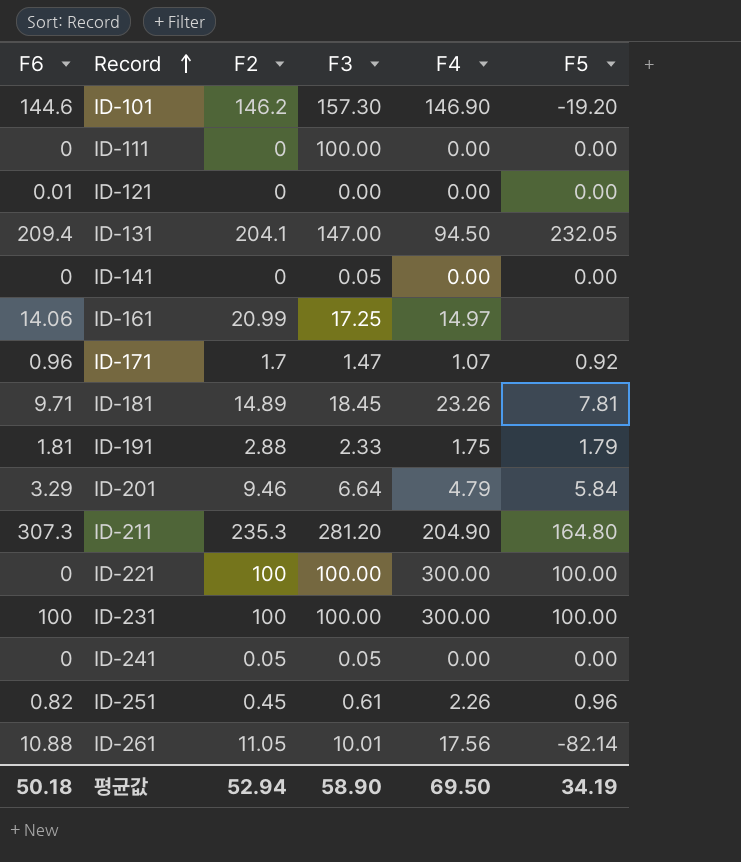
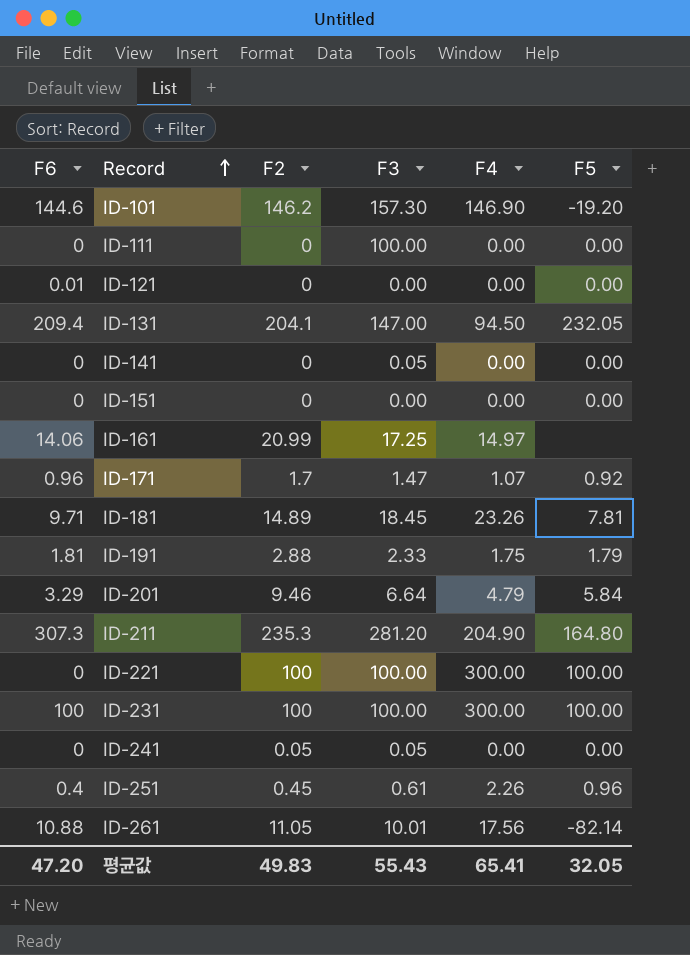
row ID-151: none -> 0 | 0 | 0.00 | 0.00 | 0.00
ID-251 | F6: 0.82 -> 0.4
평균값 | F6: 50.18 -> 47.20
평균값 | F2: 52.94 -> 49.83
평균값 | F3: 58.90 -> 55.43
평균값 | F4: 69.50 -> 65.41
평균값 | F5: 34.19 -> 32.05

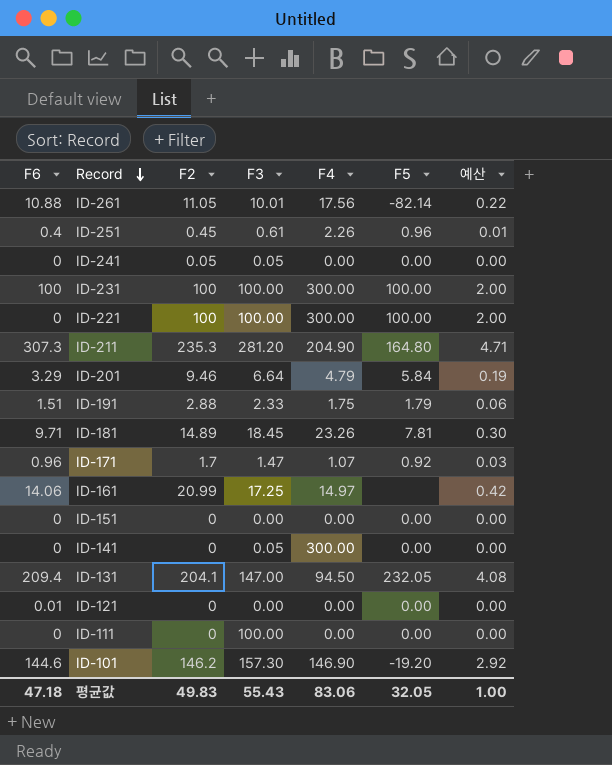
row order: Record ascending -> Record descending
column 예산 | formula: none -> [F2] * 0.02
ID-191 | F6: 1.81 -> 1.51
ID-141 | F4: 0.00 -> 300.00
평균값 | F6: 47.20 -> 47.18
평균값 | F4: 65.41 -> 83.06

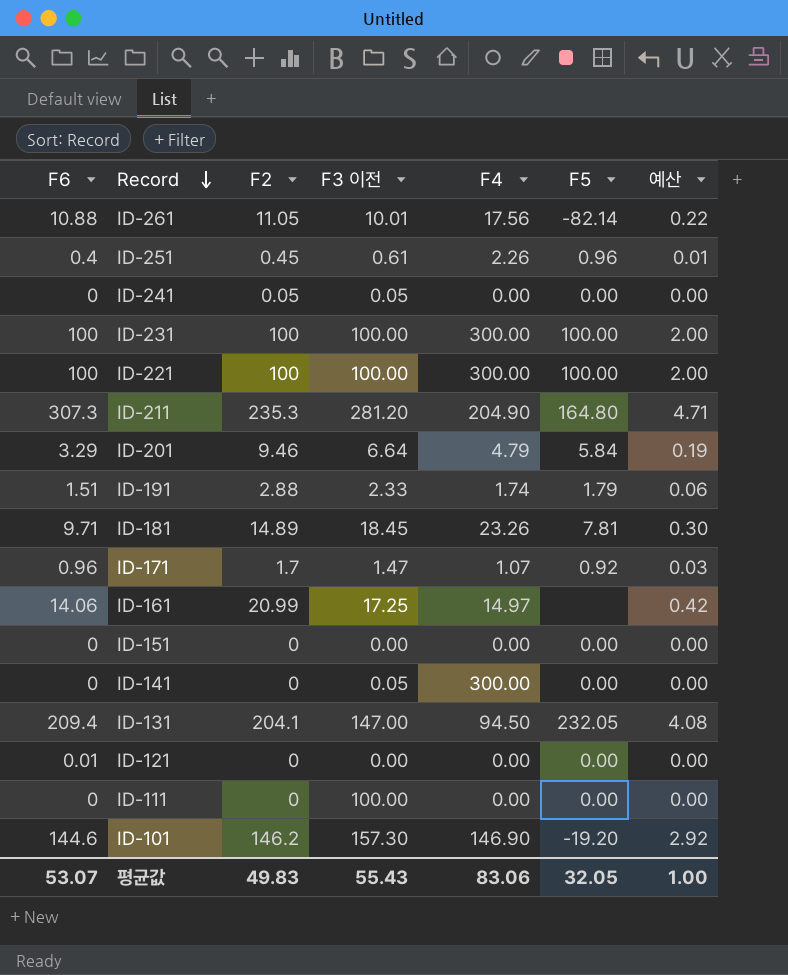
column name: F3 -> F3 이전
ID-221 | F6: 0 -> 100
ID-191 | F4: 1.75 -> 1.74
평균값 | F6: 47.18 -> 53.07

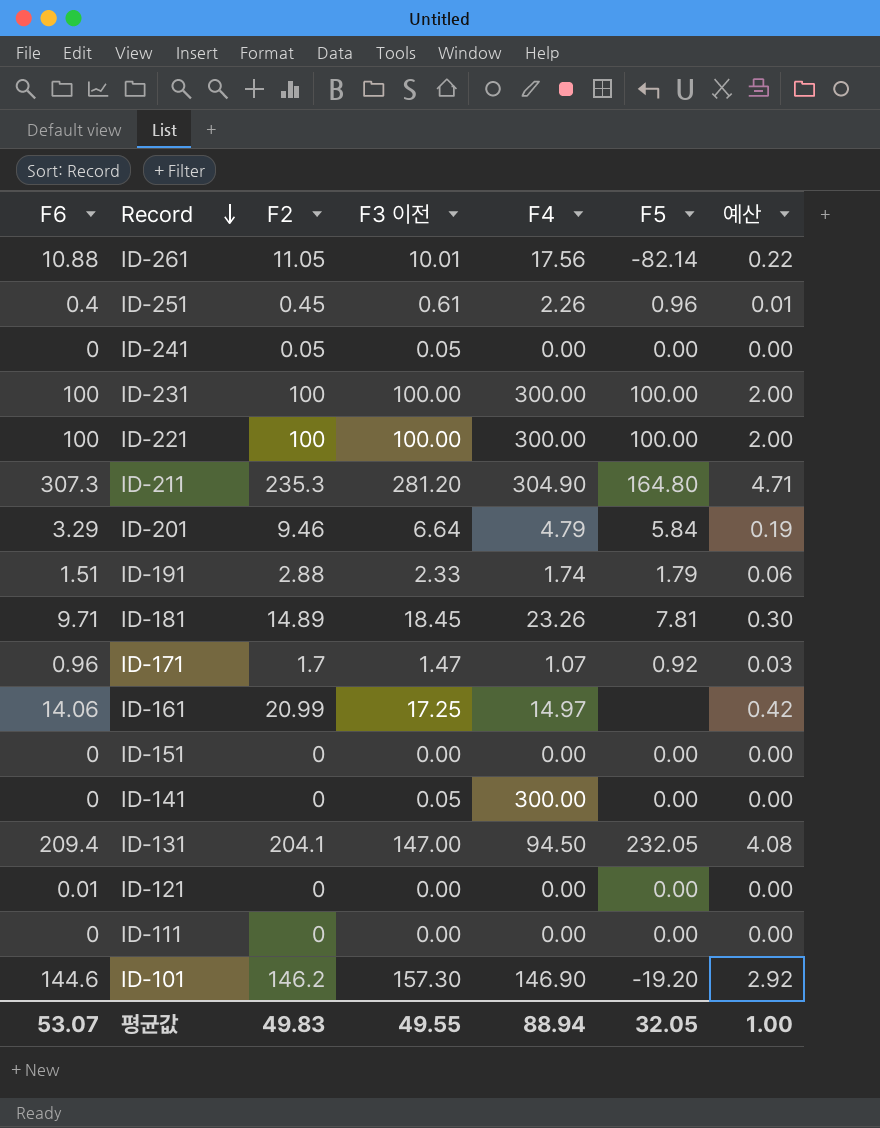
ID-211 | F4: 204.90 -> 304.90
ID-111 | F3 이전: 100.00 -> 0.00
평균값 | F3 이전: 55.43 -> 49.55
평균값 | F4: 83.06 -> 88.94

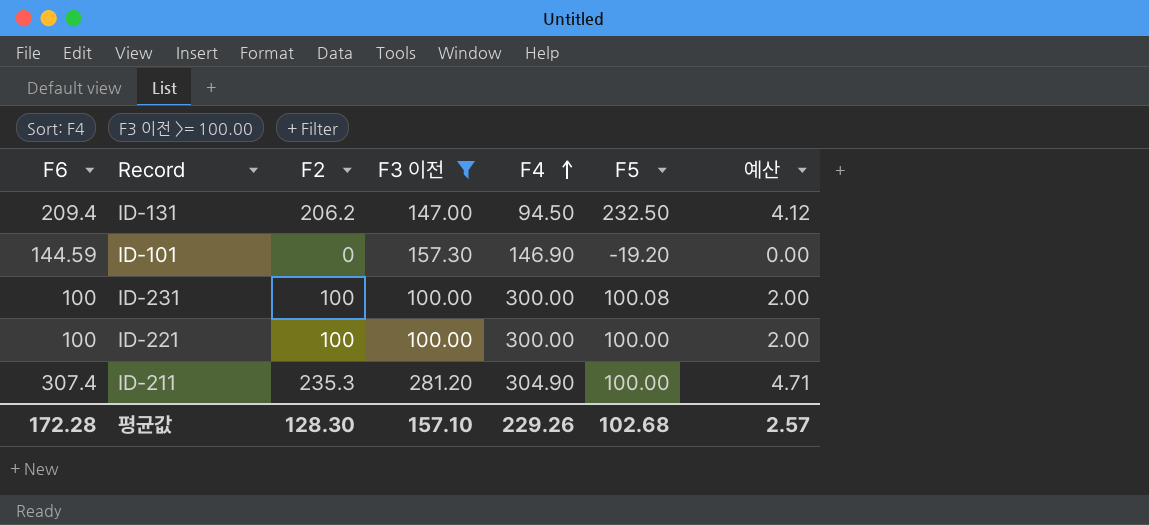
filter: none -> F3 이전 >= 100.00
row order: Record descending -> F4 ascending
ID-131 | F2: 204.1 -> 206.2
ID-131 | F5: 232.05 -> 232.50
ID-131 | 예산: 4.08 -> 4.12
ID-101 | F6: 144.6 -> 144.59
ID-101 | F2: 146.2 -> 0
ID-101 | 예산: 2.92 -> 0.00
ID-231 | F5: 100.00 -> 100.08
ID-211 | F6: 307.3 -> 307.4
ID-211 | F5: 164.80 -> 100.00
평균값 | F6: 53.07 -> 172.28
평균값 | F2: 49.83 -> 128.30
평균값 | F3 이전: 49.55 -> 157.10
평균값 | F4: 88.94 -> 229.26
평균값 | F5: 32.05 -> 102.68
평균값 | 예산: 1.00 -> 2.57

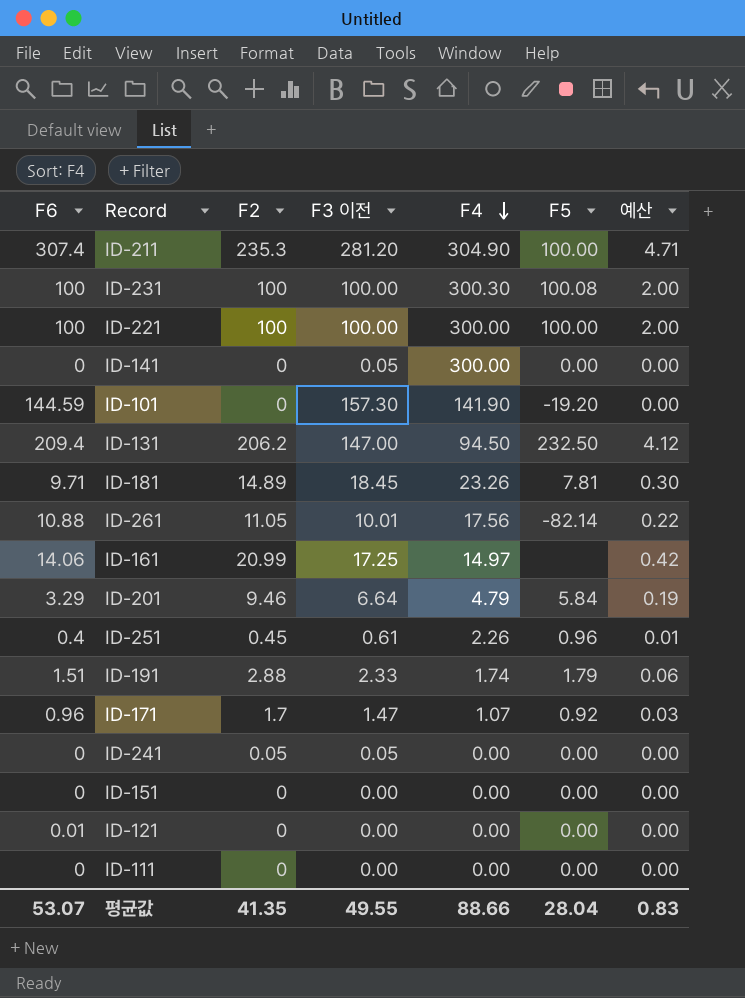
filter: F3 이전 >= 100.00 -> none
row order: F4 ascending -> F4 descending
ID-231 | F4: 300.00 -> 300.30
ID-101 | F4: 146.90 -> 141.90
평균값 | F6: 172.28 -> 53.07
평균값 | F2: 128.30 -> 41.35
평균값 | F3 이전: 157.10 -> 49.55
평균값 | F4: 229.26 -> 88.66
평균값 | F5: 102.68 -> 28.04
평균값 | 예산: 2.57 -> 0.83

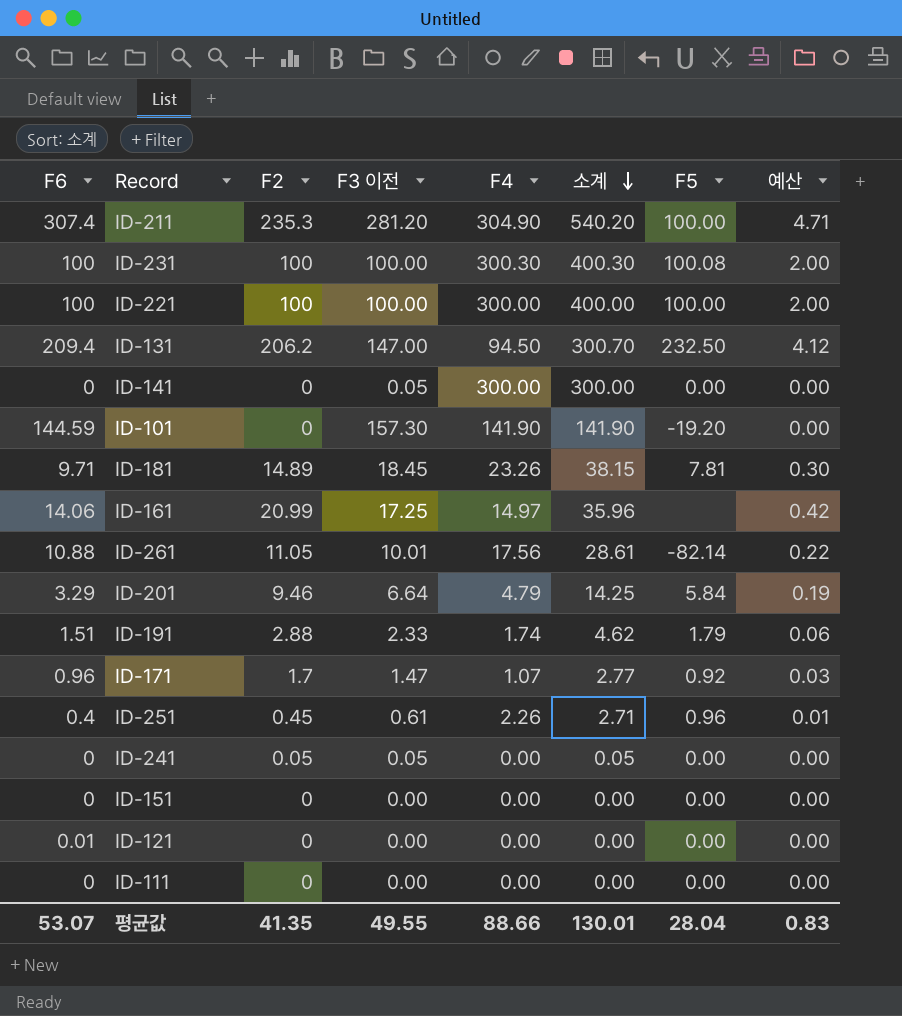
row order: F4 descending -> 소계 descending
column 소계 | formula: none -> [F2] + [F4]

